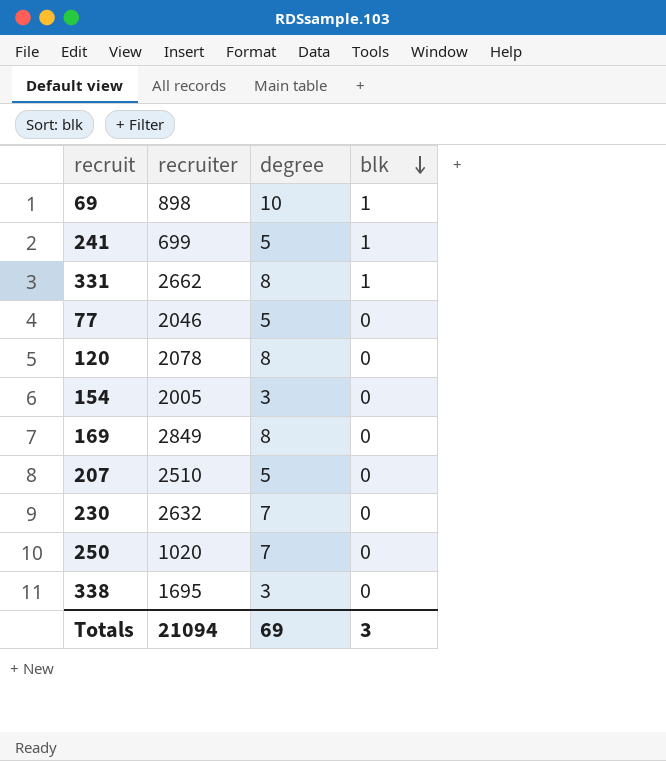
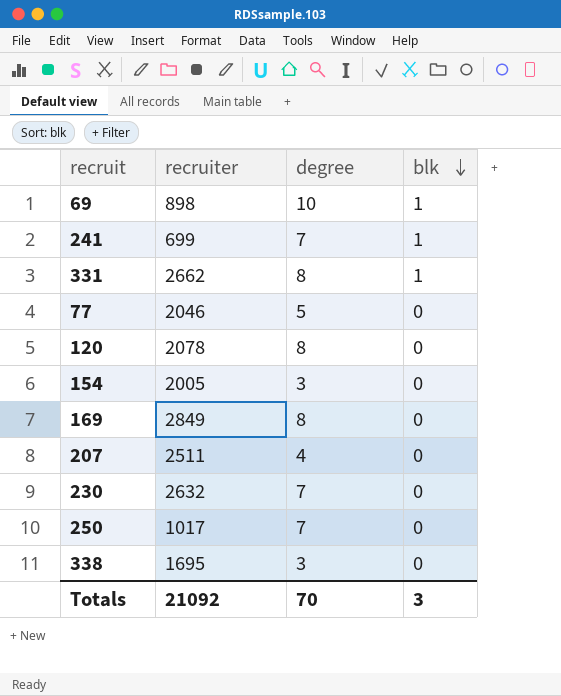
241 | degree: 5 -> 7
207 | recruiter: 2510 -> 2511
207 | degree: 5 -> 4
250 | recruiter: 1020 -> 1017
Totals | recruiter: 21094 -> 21092
Totals | degree: 69 -> 70

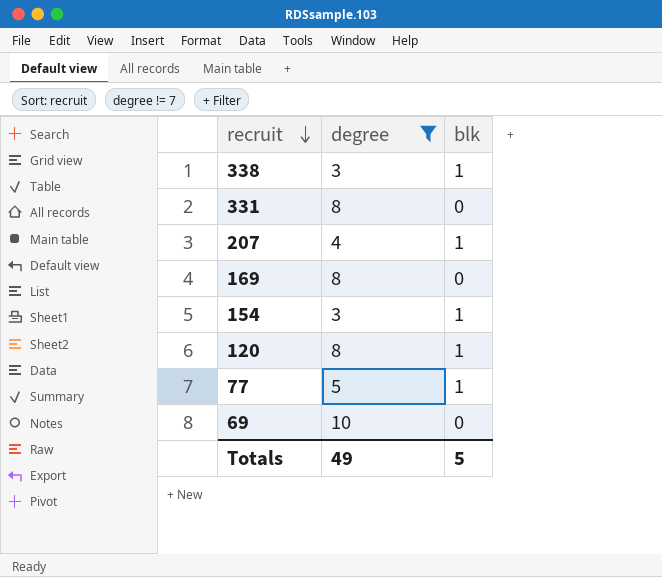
filter: none -> degree != 7
row order: blk descending -> recruit descending
column recruiter | position: 2 -> none
338 | blk: 0 -> 1
331 | blk: 1 -> 0
207 | blk: 0 -> 1
154 | blk: 0 -> 1
120 | blk: 0 -> 1
77 | blk: 0 -> 1
69 | blk: 1 -> 0
Totals | degree: 70 -> 49
Totals | blk: 3 -> 5

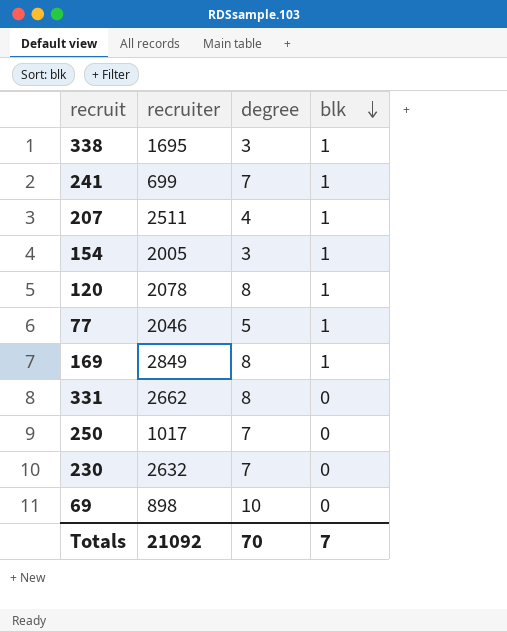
filter: degree != 7 -> none
row order: recruit descending -> blk descending
column recruiter | position: none -> 2
169 | blk: 0 -> 1
Totals | degree: 49 -> 70
Totals | blk: 5 -> 7

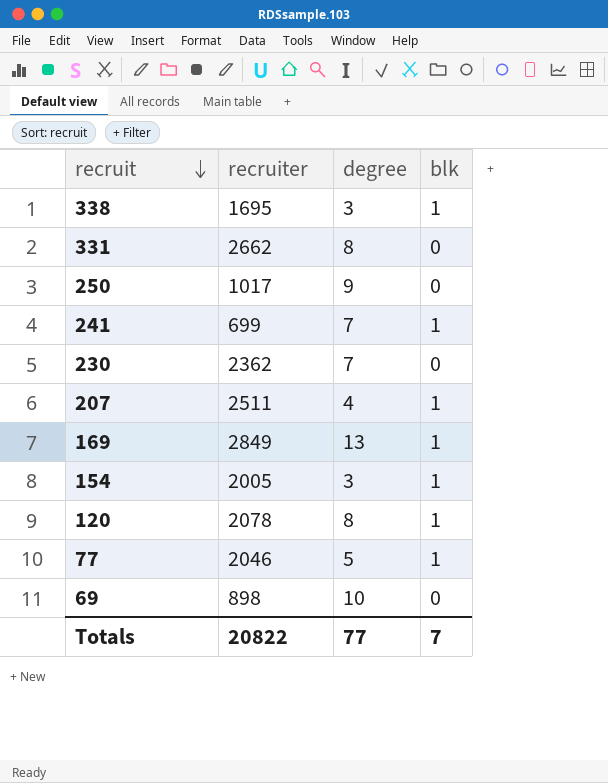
row order: blk descending -> recruit descending
250 | degree: 7 -> 9
230 | recruiter: 2632 -> 2362
169 | degree: 8 -> 13
Totals | recruiter: 21092 -> 20822
Totals | degree: 70 -> 77

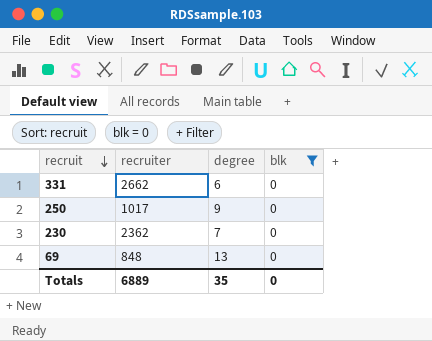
filter: none -> blk = 0
331 | degree: 8 -> 6
69 | recruiter: 898 -> 848
69 | degree: 10 -> 13
Totals | recruiter: 20822 -> 6889
Totals | degree: 77 -> 35
Totals | blk: 7 -> 0

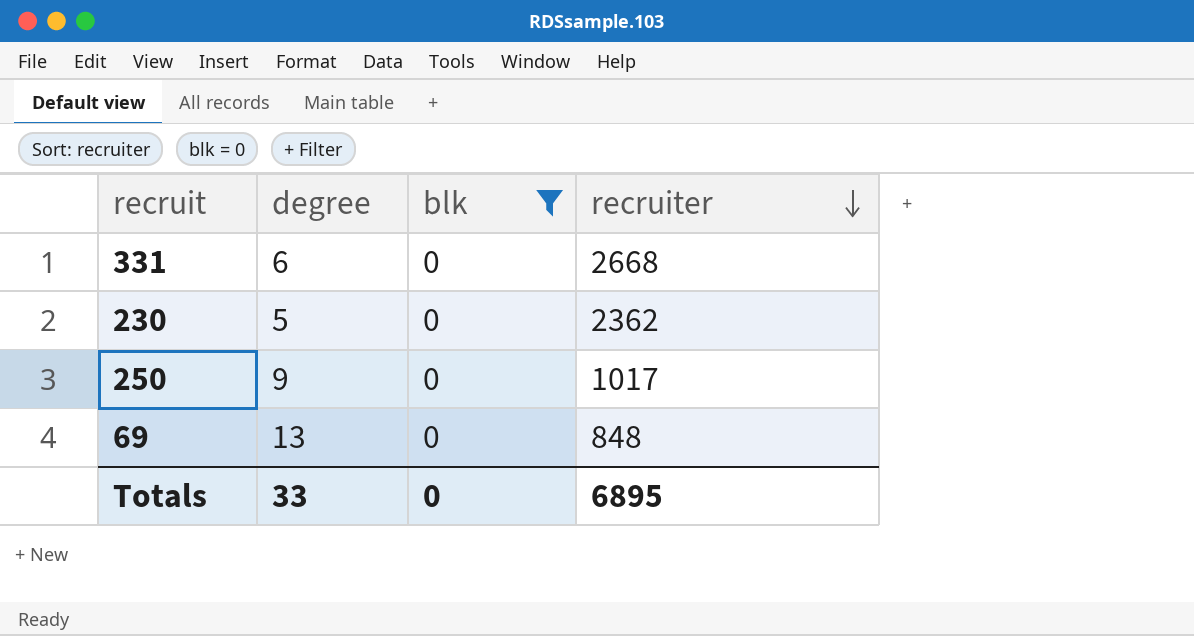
row order: recruit descending -> recruiter descending
column recruiter | position: 2 -> 4
331 | recruiter: 2662 -> 2668
230 | degree: 7 -> 5
Totals | degree: 35 -> 33
Totals | recruiter: 6889 -> 6895

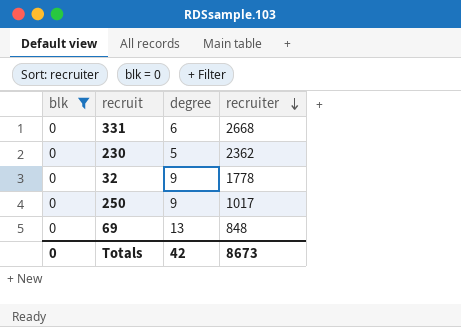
column blk | position: 3 -> 1
row 32: none -> 0 | 9 | 1778
Totals | degree: 33 -> 42
Totals | recruiter: 6895 -> 8673

